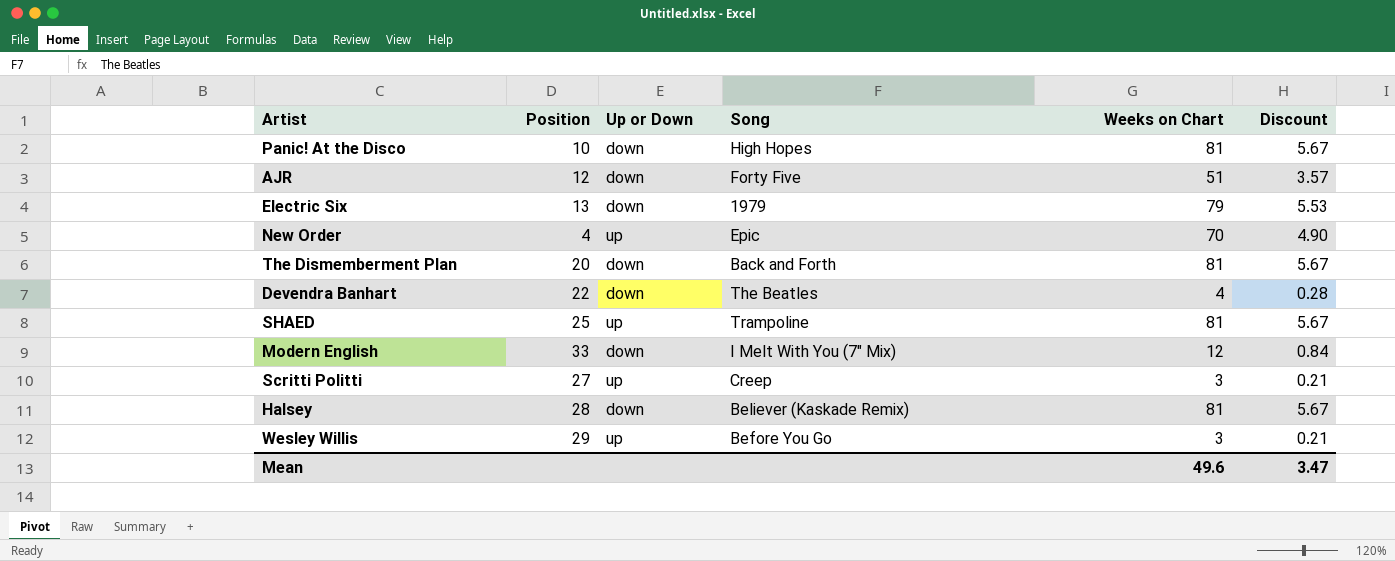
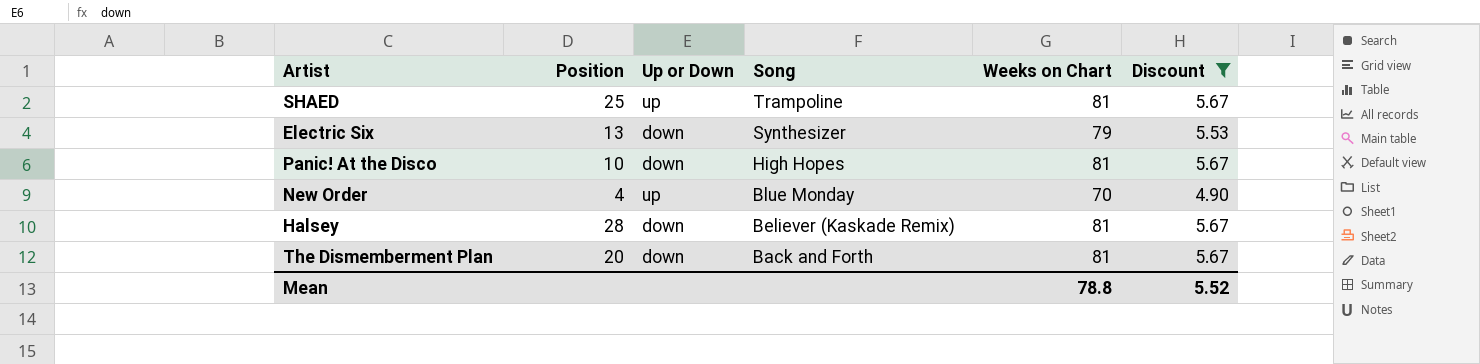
filter: none -> Discount >= 4.90
row order: none -> Song descending
Electric Six | Song: 1979 -> Synthesizer
New Order | Song: Epic -> Blue Monday
Mean | Weeks on Chart: 49.6 -> 78.8
Mean | Discount: 3.47 -> 5.52

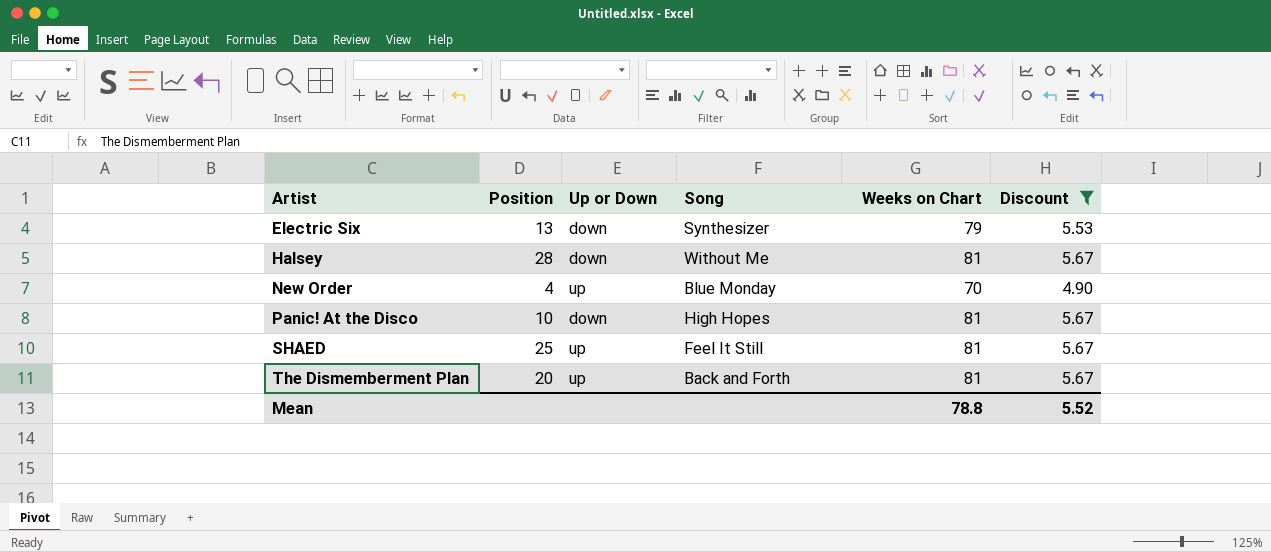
row order: Song descending -> Artist ascending
Halsey | Song: Believer (Kaskade Remix) -> Without Me
SHAED | Song: Trampoline -> Feel It Still
The Dismemberment Plan | Up or Down: down -> up

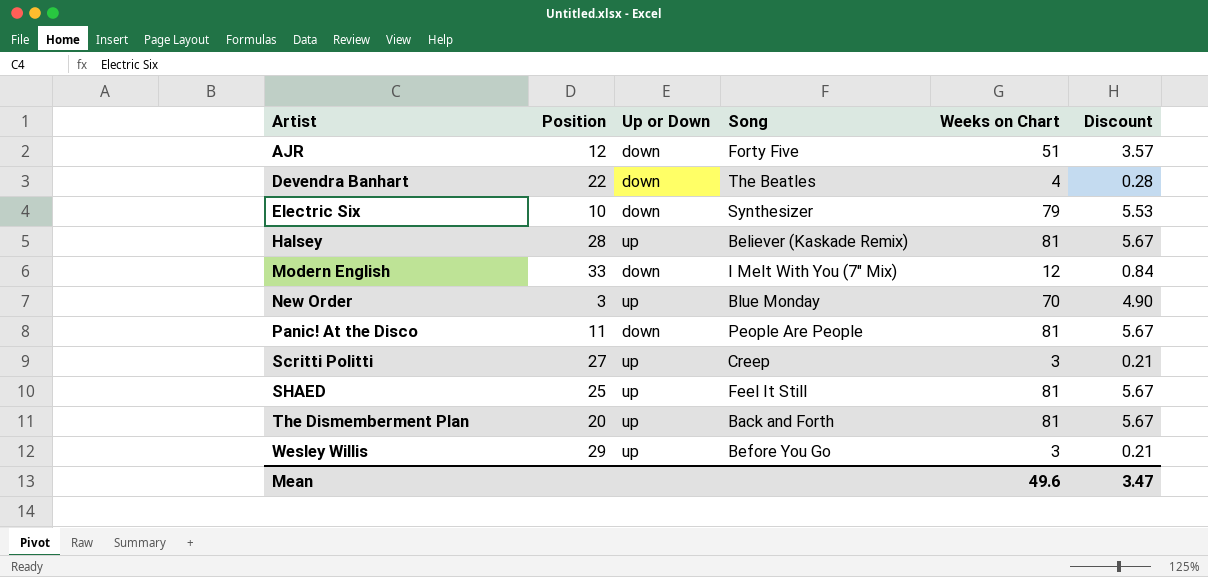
filter: Discount >= 4.90 -> none
Electric Six | Position: 13 -> 10
Halsey | Up or Down: down -> up
Halsey | Song: Without Me -> Believer (Kaskade Remix)
New Order | Position: 4 -> 3
Panic! At the Disco | Position: 10 -> 11
Panic! At the Disco | Song: High Hopes -> People Are People
Mean | Weeks on Chart: 78.8 -> 49.6
Mean | Discount: 5.52 -> 3.47

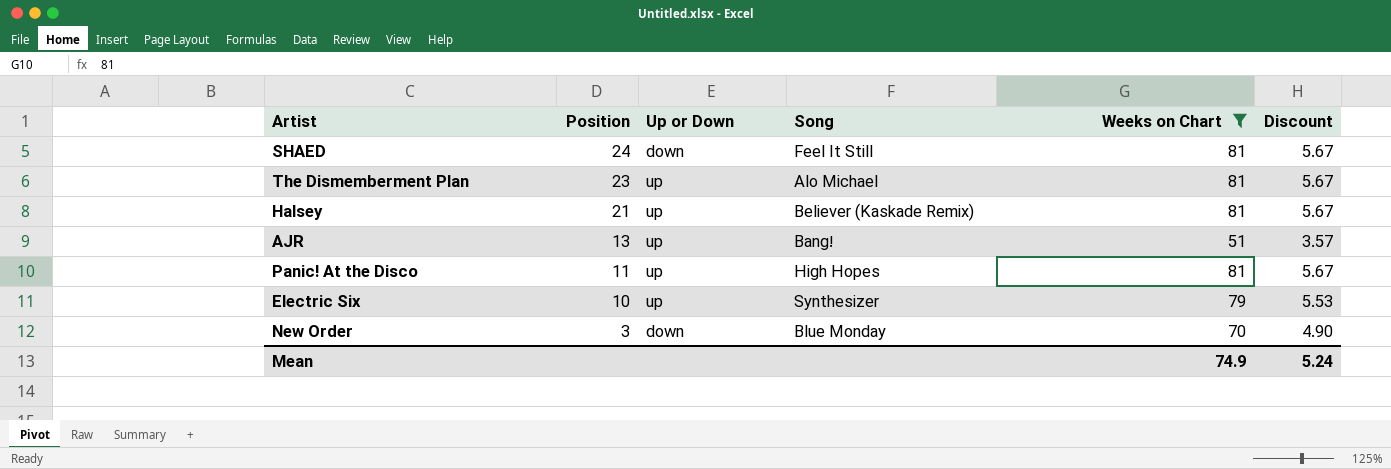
filter: none -> Weeks on Chart >= 51
row order: Artist ascending -> Position descending
SHAED | Position: 25 -> 24
SHAED | Up or Down: up -> down
The Dismemberment Plan | Position: 20 -> 23
The Dismemberment Plan | Song: Back and Forth -> Alo Michael
Halsey | Position: 28 -> 21
AJR | Position: 12 -> 13
AJR | Up or Down: down -> up
AJR | Song: Forty Five -> Bang!
Panic! At the Disco | Up or Down: down -> up
Panic! At the Disco | Song: People Are People -> High Hopes
Electric Six | Up or Down: down -> up
New Order | Up or Down: up -> down
Mean | Weeks on Chart: 49.6 -> 74.9
Mean | Discount: 3.47 -> 5.24

